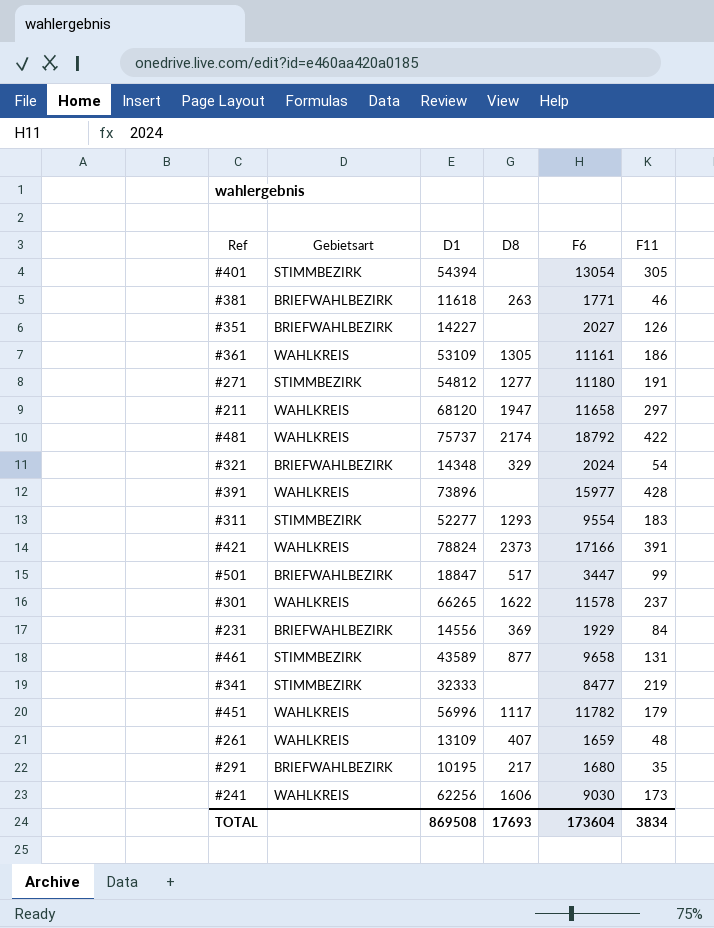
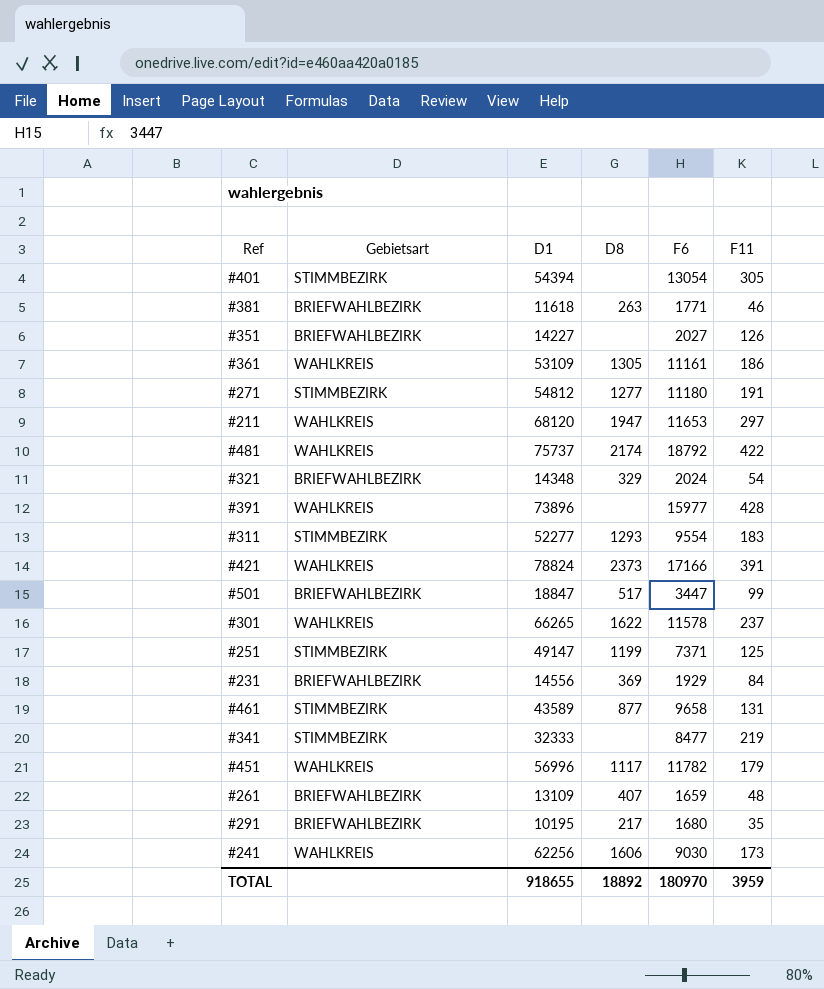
#211 | F6: 11658 -> 11653
row #251: none -> STIMMBEZIRK | 49147 | 1199 | 7371 | 125
#261 | Gebietsart: WAHLKREIS -> BRIEFWAHLBEZIRK
TOTAL | D1: 869508 -> 918655
TOTAL | D8: 17693 -> 18892
TOTAL | F6: 173604 -> 180970
TOTAL | F11: 3834 -> 3959

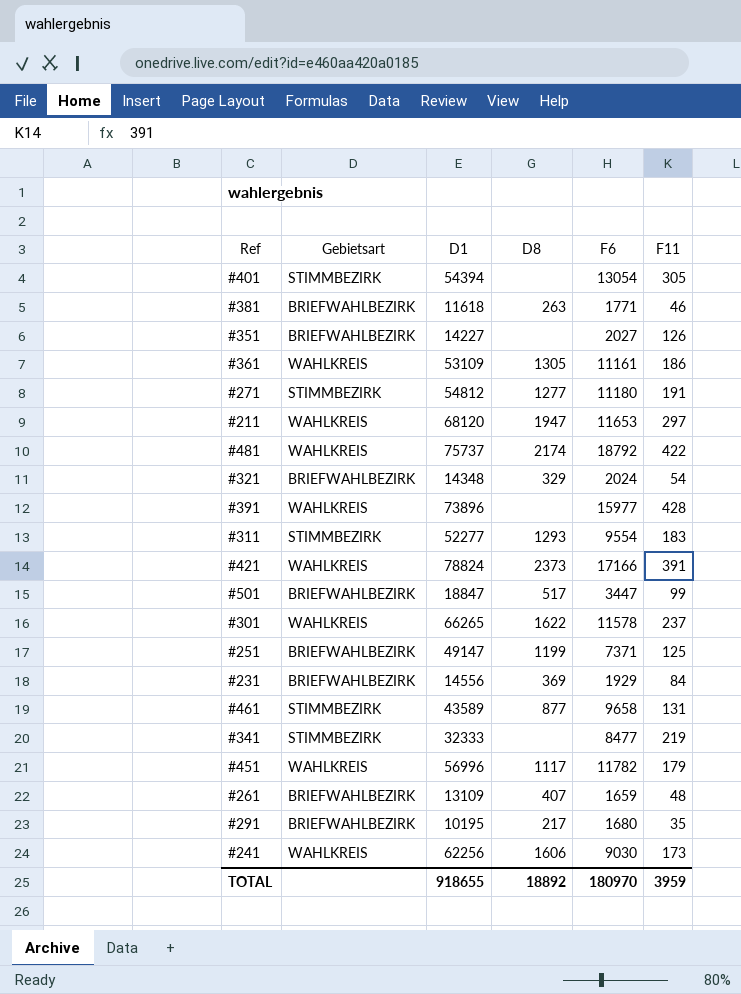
#251 | Gebietsart: STIMMBEZIRK -> BRIEFWAHLBEZIRK

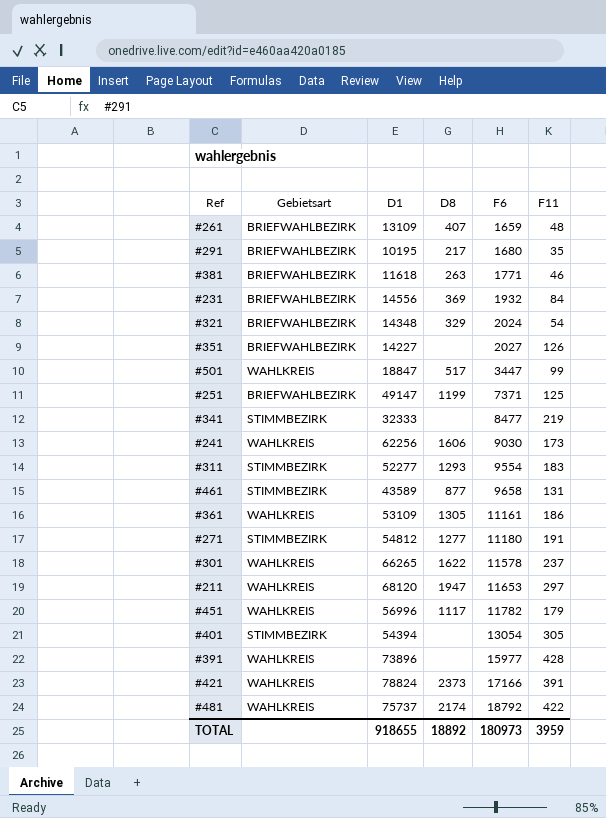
row order: none -> F6 ascending
#231 | F6: 1929 -> 1932
#501 | Gebietsart: BRIEFWAHLBEZIRK -> WAHLKREIS
TOTAL | F6: 180970 -> 180973

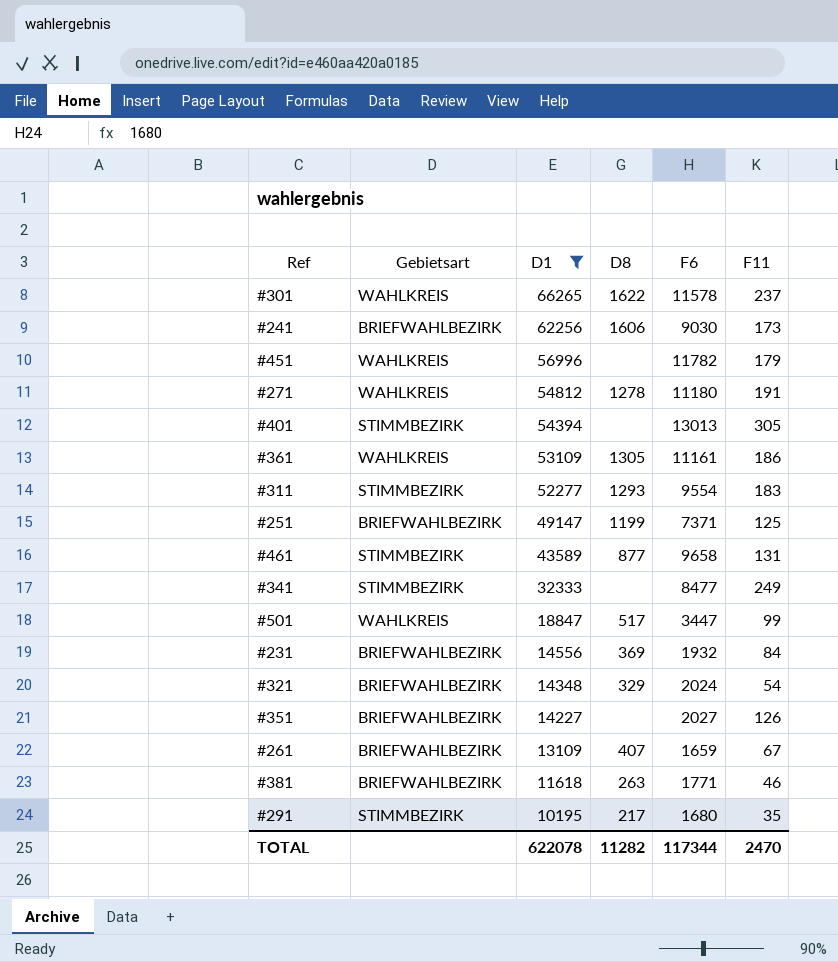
filter: none -> D1 <= 66265
row order: F6 ascending -> D1 descending
#241 | Gebietsart: WAHLKREIS -> BRIEFWAHLBEZIRK
#451 | D8: 1117 -> none
#271 | Gebietsart: STIMMBEZIRK -> WAHLKREIS
#271 | D8: 1277 -> 1278
#401 | F6: 13054 -> 13013
#341 | F11: 219 -> 249
#261 | F11: 48 -> 67
#291 | Gebietsart: BRIEFWAHLBEZIRK -> STIMMBEZIRK
TOTAL | D1: 918655 -> 622078
TOTAL | D8: 18892 -> 11282
TOTAL | F6: 180973 -> 117344
TOTAL | F11: 3959 -> 2470

